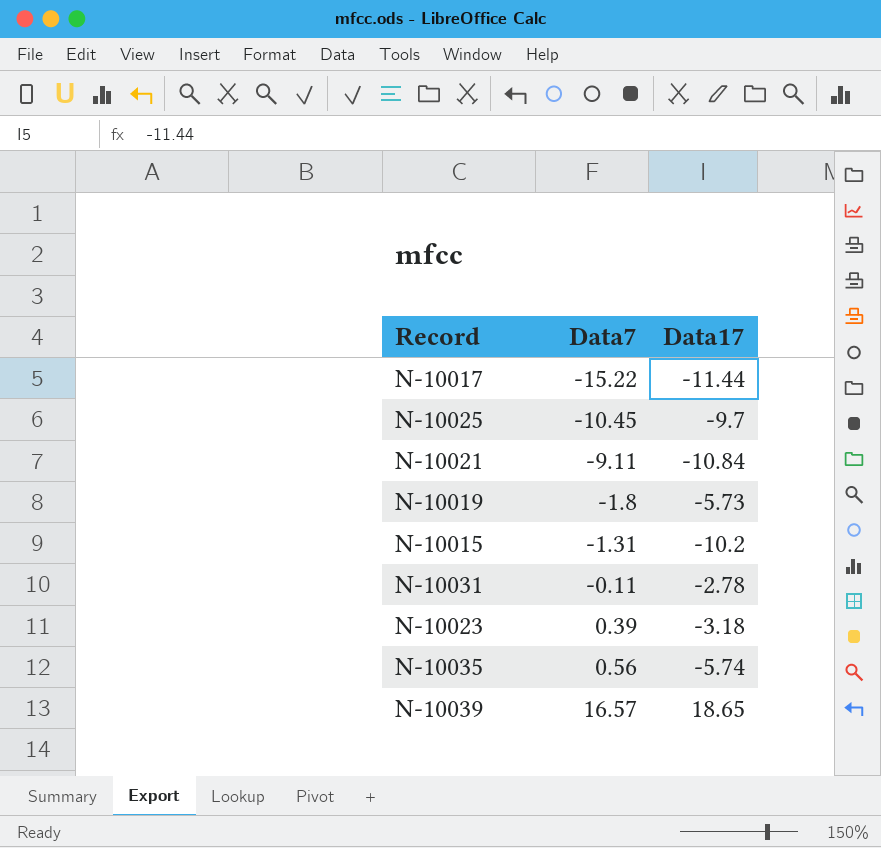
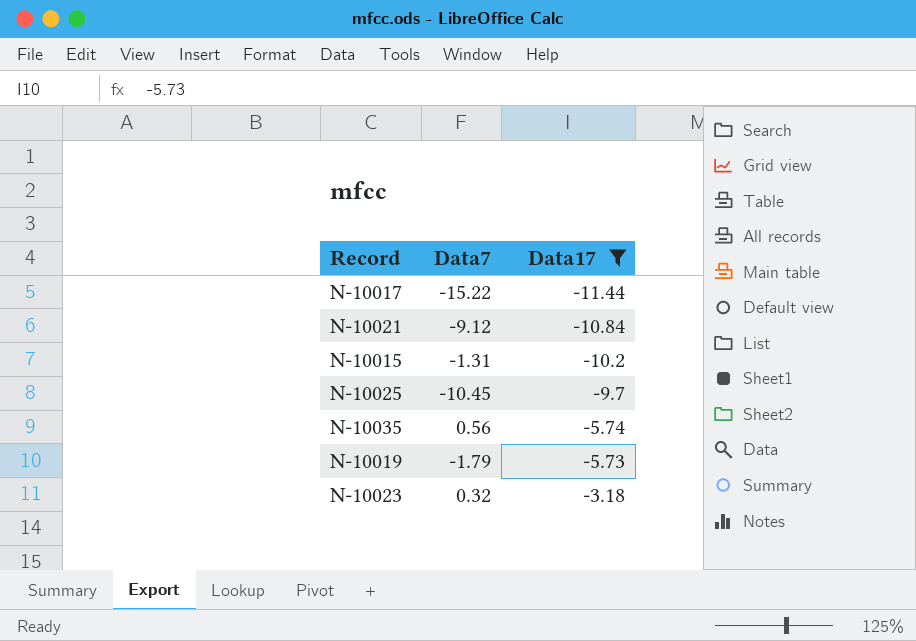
filter: none -> Data17 <= -3.18
row order: Data7 ascending -> Data17 ascending
N-10021 | Data7: -9.11 -> -9.12
N-10019 | Data7: -1.8 -> -1.79
N-10023 | Data7: 0.39 -> 0.32

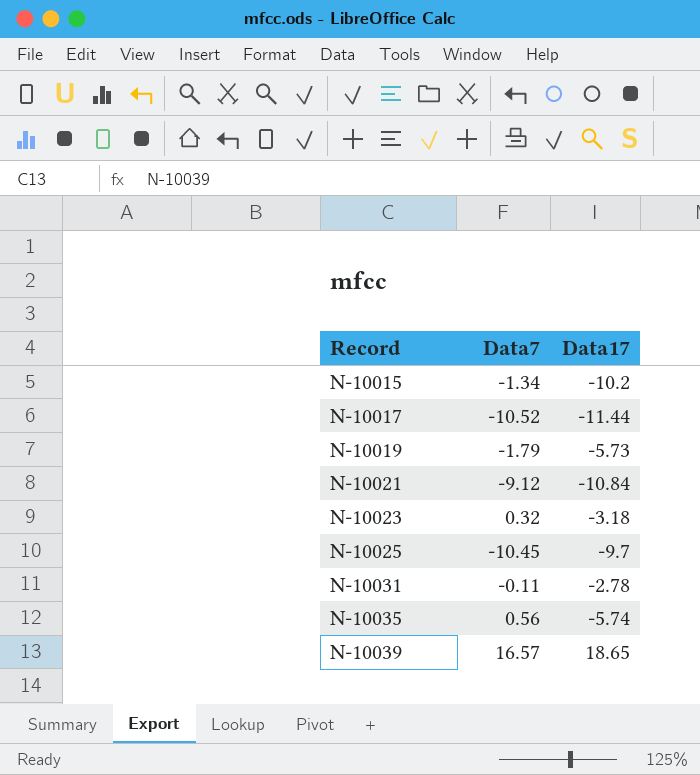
filter: Data17 <= -3.18 -> none
row order: Data17 ascending -> Record ascending
N-10015 | Data7: -1.31 -> -1.34
N-10017 | Data7: -15.22 -> -10.52

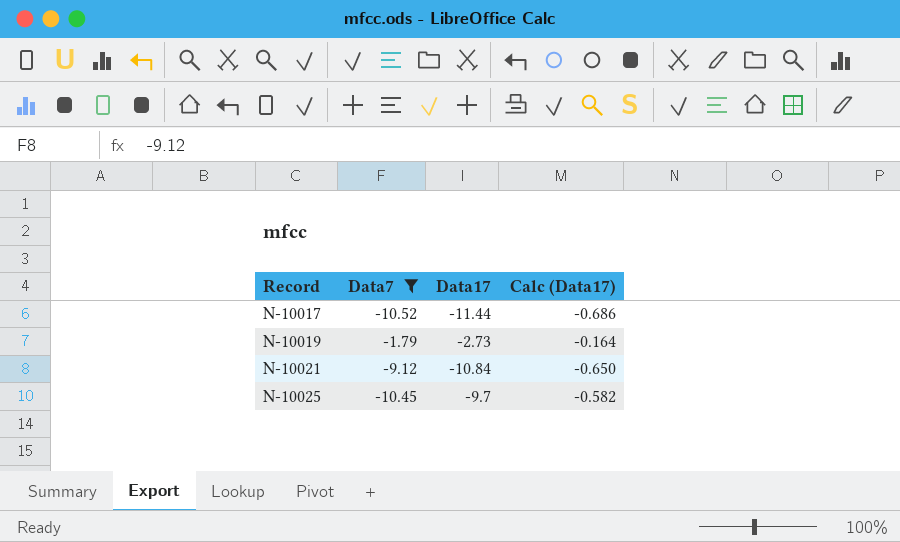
filter: none -> Data7 <= -1.79
column Calc (Data17) | formula: none -> [Data17] * 0.06
N-10019 | Data17: -5.73 -> -2.73

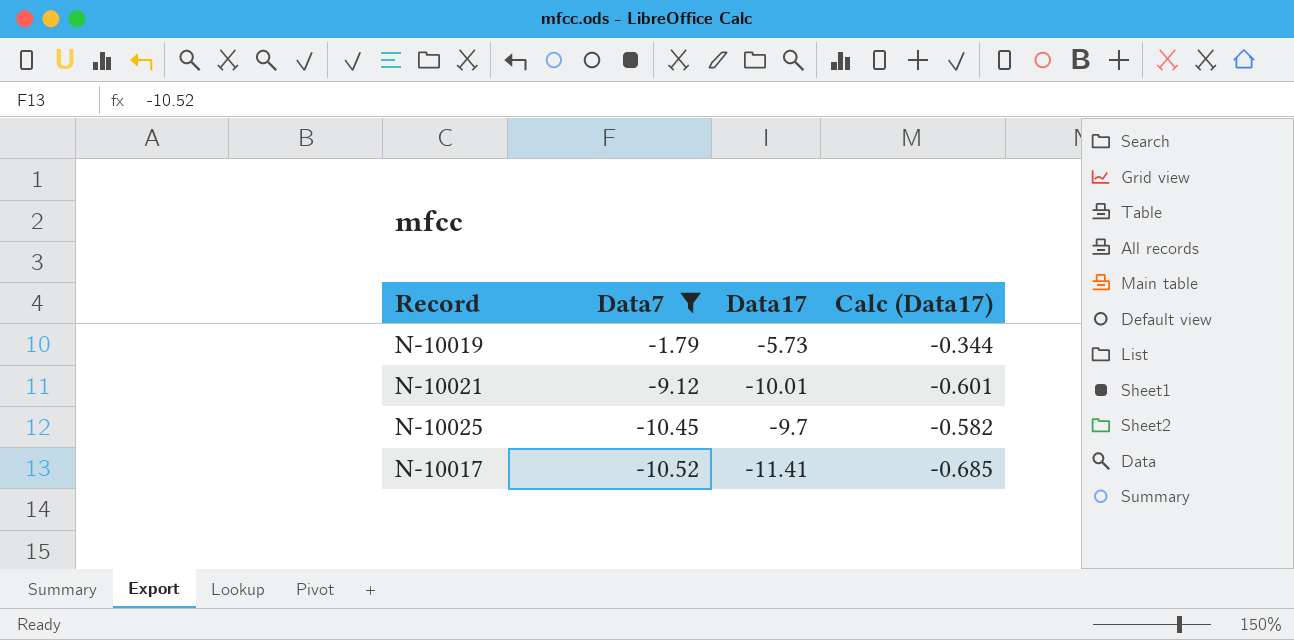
row order: Record ascending -> Data7 descending
N-10019 | Data17: -2.73 -> -5.73
N-10019 | Calc (Data17): -0.164 -> -0.344
N-10021 | Data17: -10.84 -> -10.01
N-10021 | Calc (Data17): -0.650 -> -0.601
N-10017 | Data17: -11.44 -> -11.41
N-10017 | Calc (Data17): -0.686 -> -0.685

